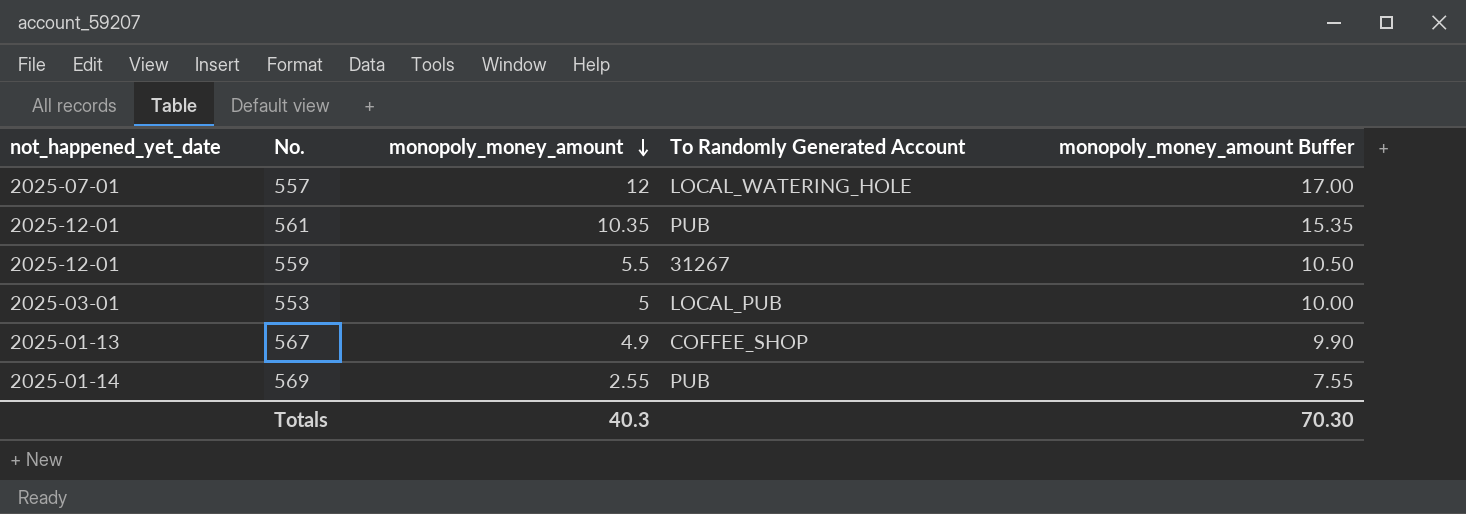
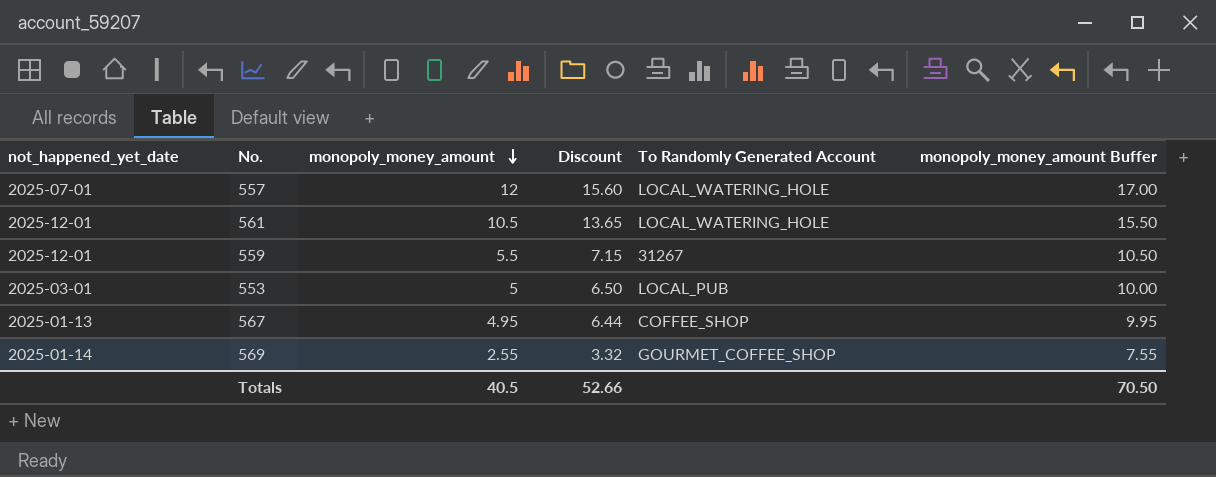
column Discount | formula: none -> [monopoly_money_amount] * 1.3
561 | monopoly_money_amount: 10.35 -> 10.5
561 | To Randomly Generated Account: PUB -> LOCAL_WATERING_HOLE
561 | monopoly_money_amount Buffer: 15.35 -> 15.50
567 | monopoly_money_amount: 4.9 -> 4.95
567 | monopoly_money_amount Buffer: 9.90 -> 9.95
569 | To Randomly Generated Account: PUB -> GOURMET_COFFEE_SHOP
Totals | monopoly_money_amount: 40.3 -> 40.5
Totals | monopoly_money_amount Buffer: 70.30 -> 70.50

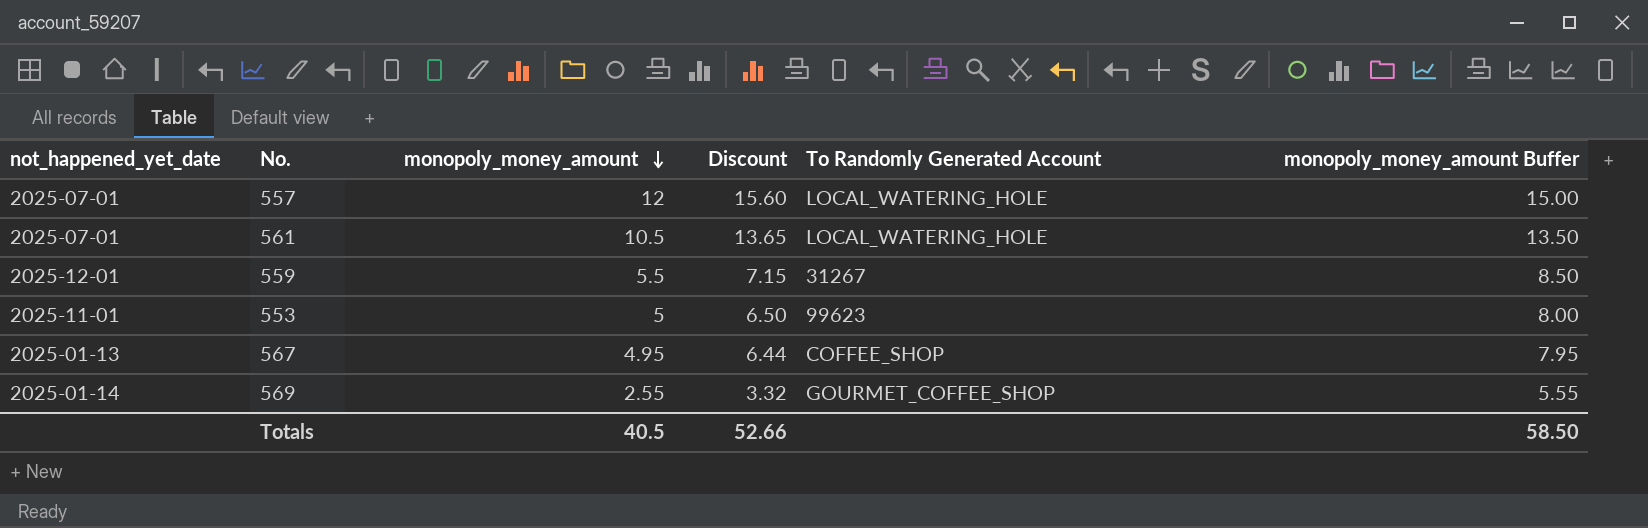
column monopoly_money_amount Buffer | formula: [monopoly_money_amount] + 5 -> [monopoly_money_amount] + 3
561 | not_happened_yet_date: 2025-12-01 -> 2025-07-01
553 | not_happened_yet_date: 2025-03-01 -> 2025-11-01
553 | To Randomly Generated Account: LOCAL_PUB -> 99623
Totals | monopoly_money_amount Buffer: 70.50 -> 58.50

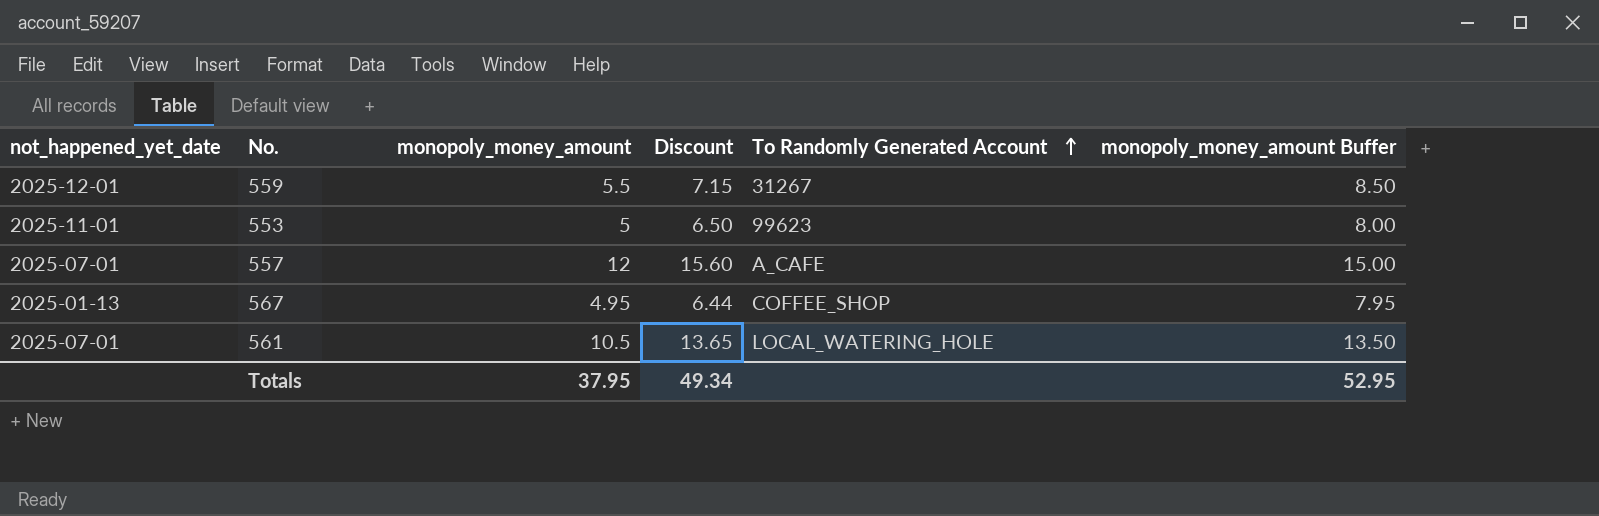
row order: monopoly_money_amount descending -> To Randomly Generated Account ascending
row 569: 2025-01-14 | 2.55 | 3.32 | GOURMET_COFFEE_SHOP | 5.55 -> none
557 | To Randomly Generated Account: LOCAL_WATERING_HOLE -> A_CAFE
Totals | monopoly_money_amount: 40.5 -> 37.95
Totals | Discount: 52.66 -> 49.34
Totals | monopoly_money_amount Buffer: 58.50 -> 52.95

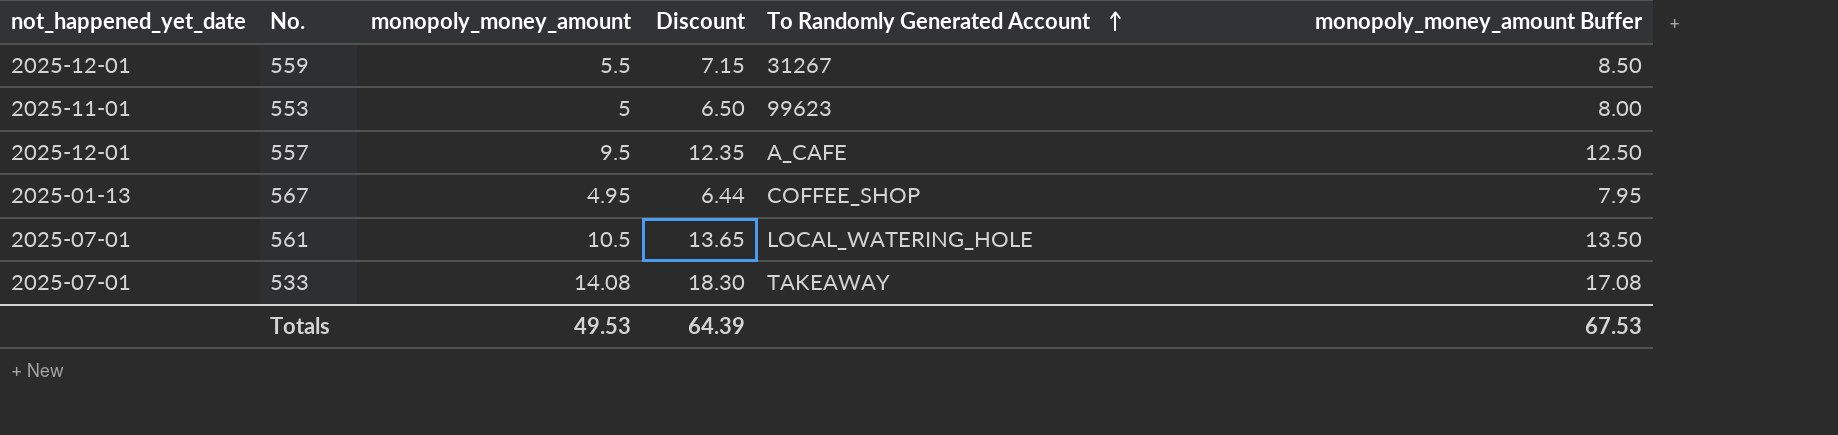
557 | not_happened_yet_date: 2025-07-01 -> 2025-12-01
557 | monopoly_money_amount: 12 -> 9.5
557 | Discount: 15.60 -> 12.35
557 | monopoly_money_amount Buffer: 15.00 -> 12.50
row 533: none -> 2025-07-01 | 14.08 | 18.30 | TAKEAWAY | 17.08
Totals | monopoly_money_amount: 37.95 -> 49.53
Totals | Discount: 49.34 -> 64.39
Totals | monopoly_money_amount Buffer: 52.95 -> 67.53

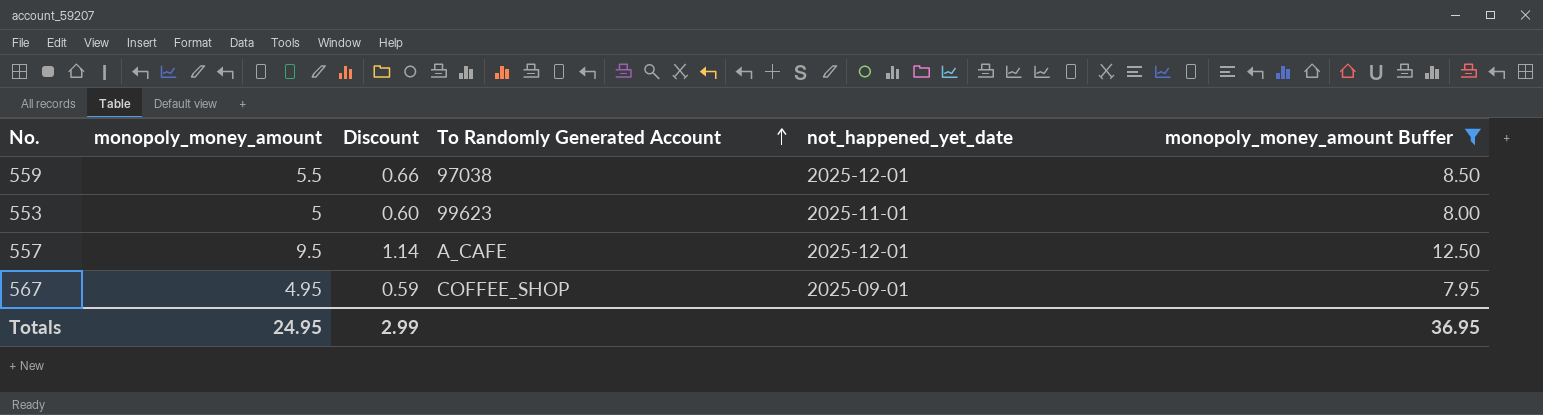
filter: none -> monopoly_money_amount Buffer <= 12.50
column Discount | formula: [monopoly_money_amount] * 1.3 -> [monopoly_money_amount] * 0.12
column not_happened_yet_date | position: 1 -> 5
559 | To Randomly Generated Account: 31267 -> 97038
567 | not_happened_yet_date: 2025-01-13 -> 2025-09-01
Totals | monopoly_money_amount: 49.53 -> 24.95
Totals | Discount: 64.39 -> 2.99
Totals | monopoly_money_amount Buffer: 67.53 -> 36.95

